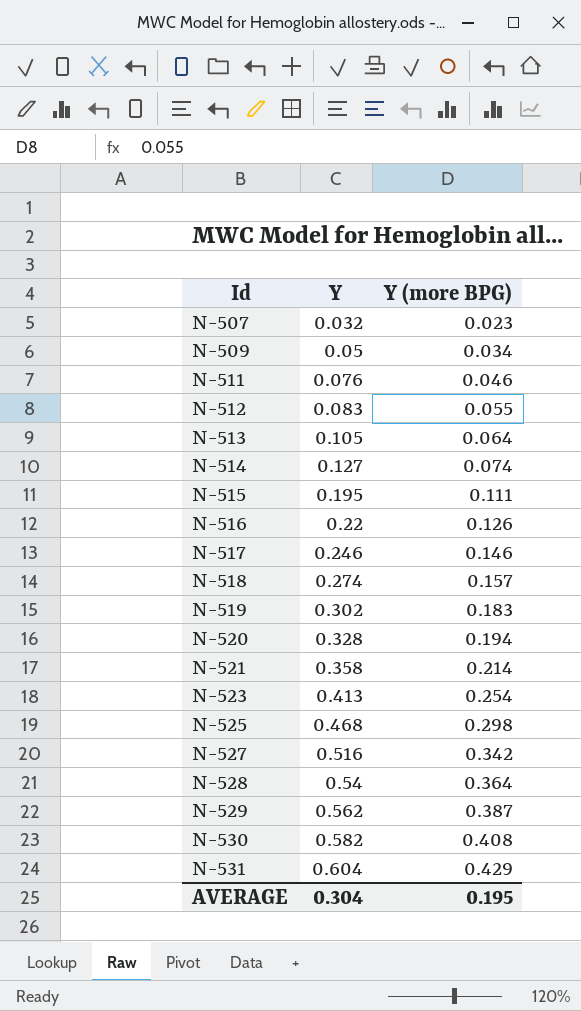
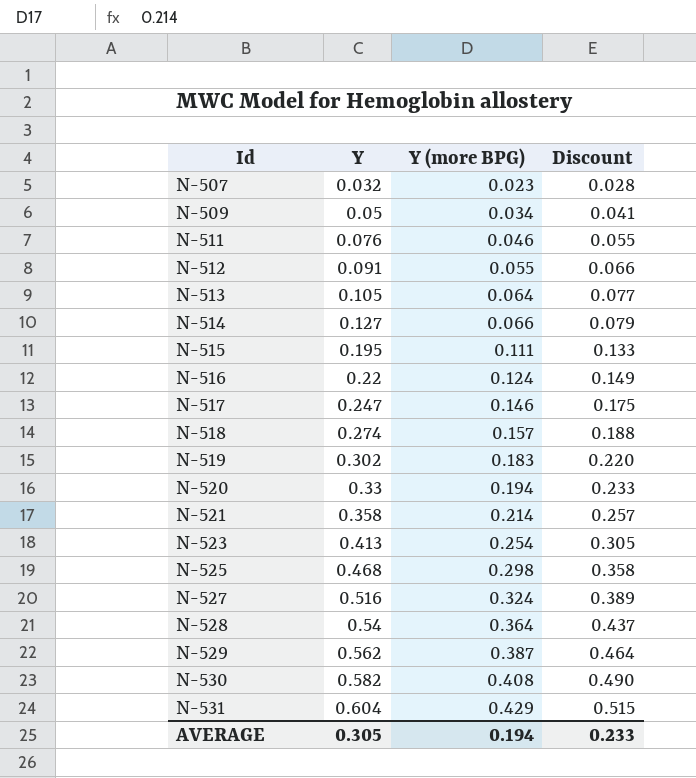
column Discount | formula: none -> [Y (more BPG)] * 1.2
N-512 | Y: 0.083 -> 0.091
N-514 | Y (more BPG): 0.074 -> 0.066
N-516 | Y (more BPG): 0.126 -> 0.124
N-517 | Y: 0.246 -> 0.247
N-520 | Y: 0.328 -> 0.33
N-527 | Y (more BPG): 0.342 -> 0.324
AVERAGE | Y: 0.304 -> 0.305
AVERAGE | Y (more BPG): 0.195 -> 0.194

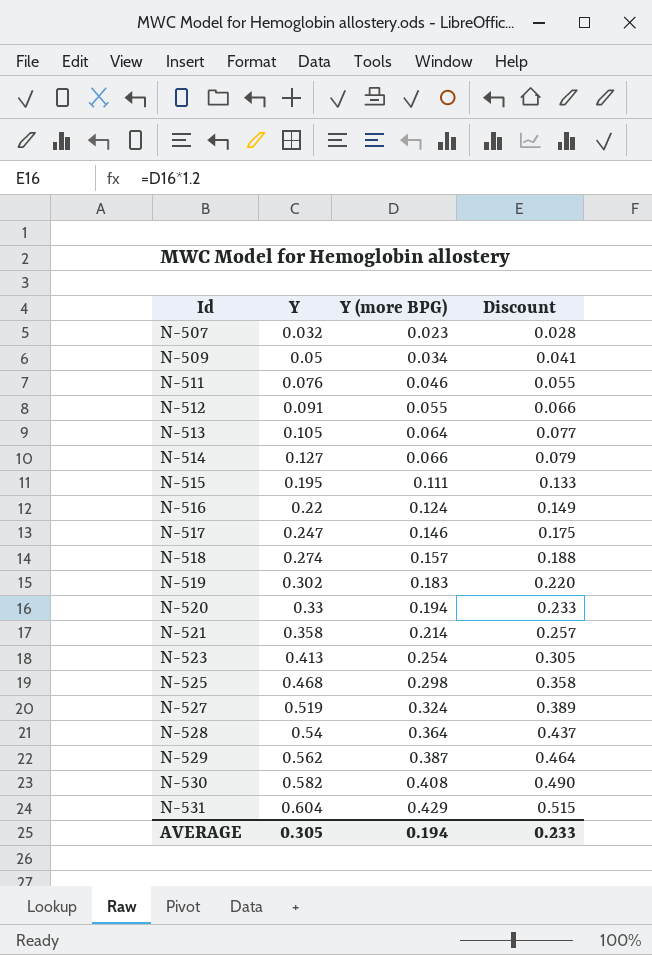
N-527 | Y: 0.516 -> 0.519

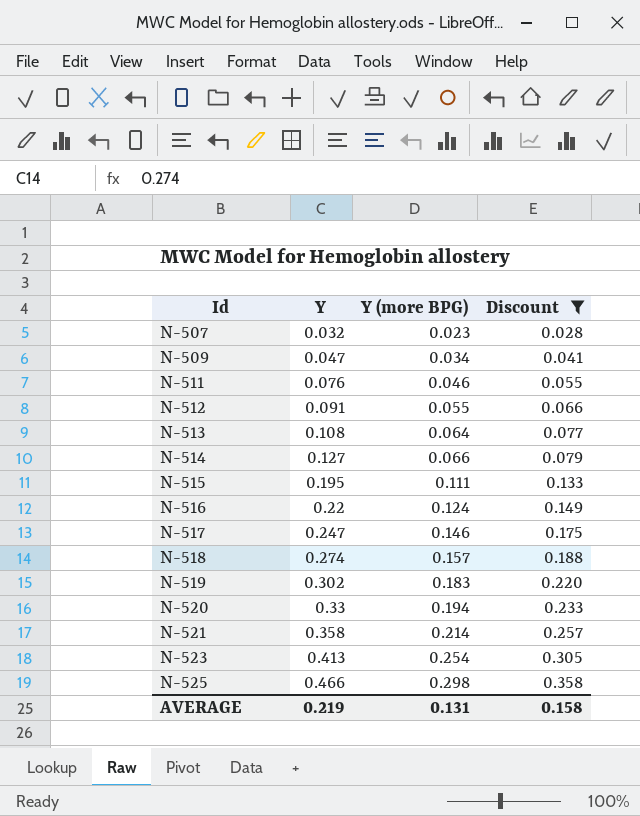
filter: none -> Discount <= 0.358
N-509 | Y: 0.05 -> 0.047
N-513 | Y: 0.105 -> 0.108
N-525 | Y: 0.468 -> 0.466
AVERAGE | Y: 0.305 -> 0.219
AVERAGE | Y (more BPG): 0.194 -> 0.131
AVERAGE | Discount: 0.233 -> 0.158

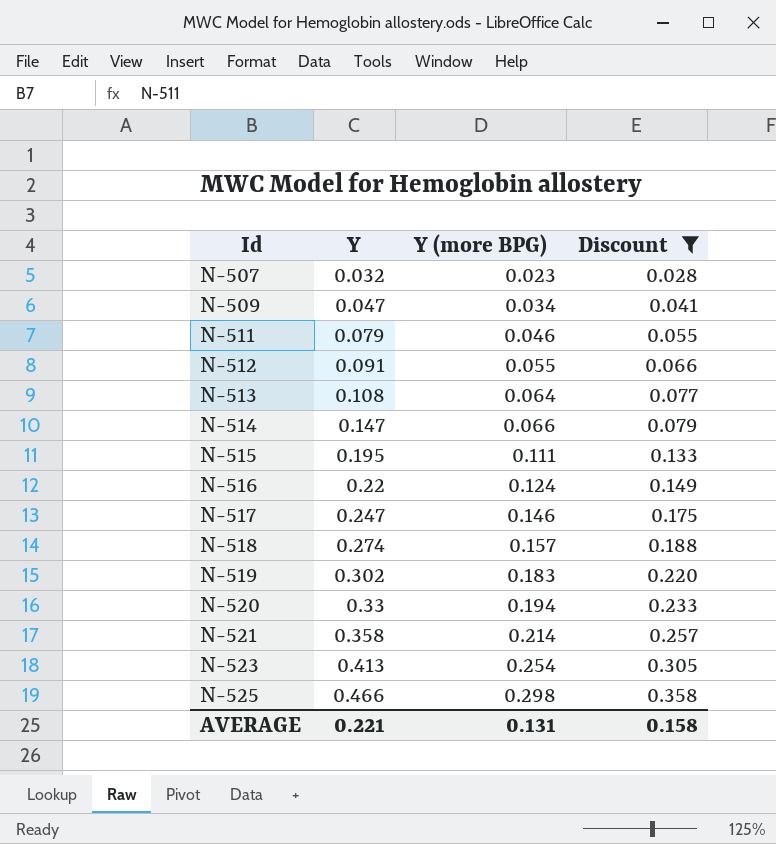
N-511 | Y: 0.076 -> 0.079
N-514 | Y: 0.127 -> 0.147
AVERAGE | Y: 0.219 -> 0.221

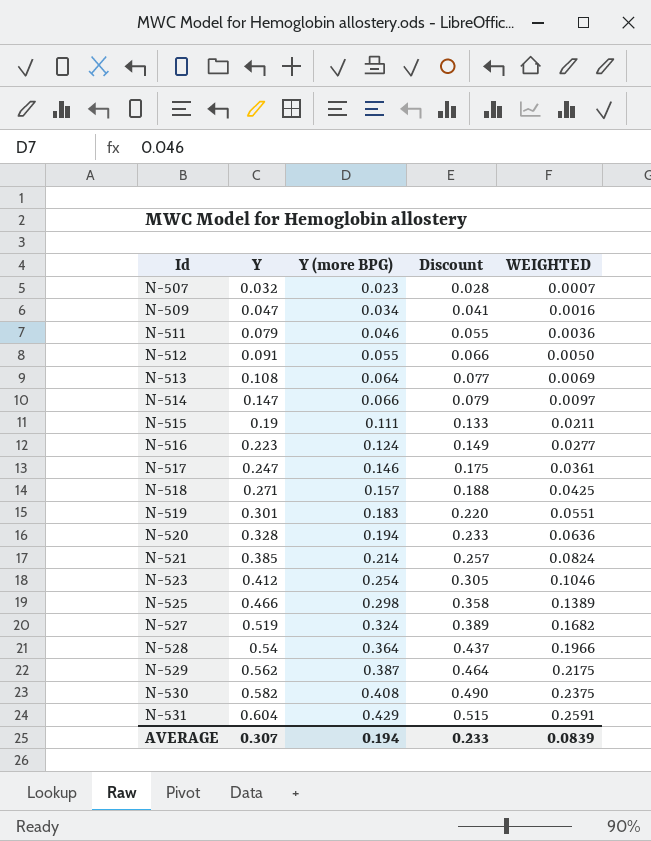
filter: Discount <= 0.358 -> none
column WEIGHTED | formula: none -> [Y] * [Y (more BPG)]
N-515 | Y: 0.195 -> 0.19
N-516 | Y: 0.22 -> 0.223
N-518 | Y: 0.274 -> 0.271
N-519 | Y: 0.302 -> 0.301
N-520 | Y: 0.33 -> 0.328
N-521 | Y: 0.358 -> 0.385
N-523 | Y: 0.413 -> 0.412
AVERAGE | Y: 0.221 -> 0.307
AVERAGE | Y (more BPG): 0.131 -> 0.194
AVERAGE | Discount: 0.158 -> 0.233

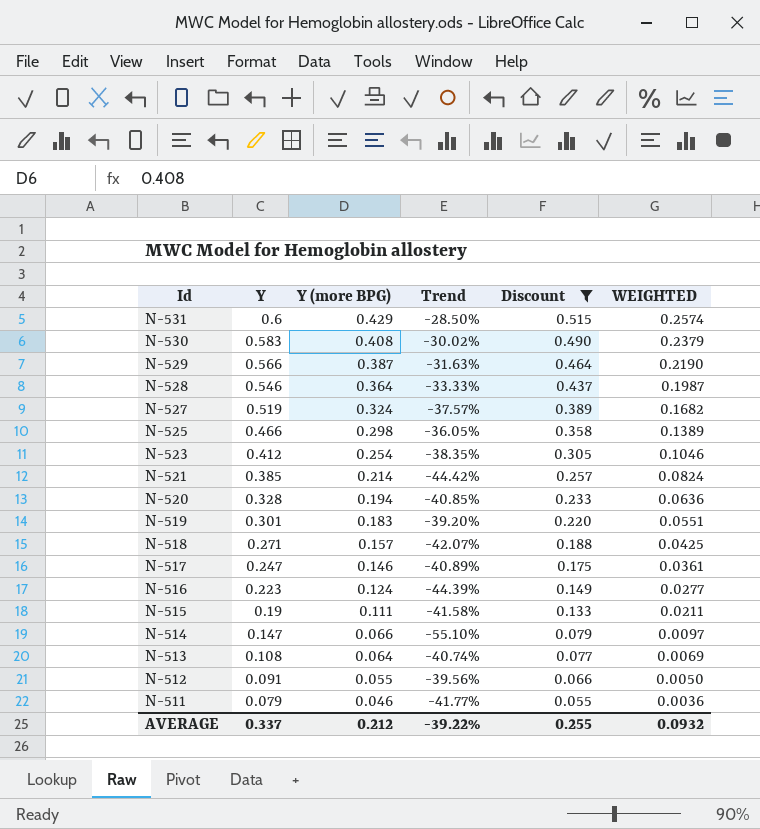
filter: none -> Discount >= 0.055
row order: Id ascending -> Id descending
column Trend | formula: none -> ([Y (more BPG)] - [Y]) / [Y]
N-531 | Y: 0.604 -> 0.6
N-531 | WEIGHTED: 0.2591 -> 0.2574
N-530 | Y: 0.582 -> 0.583
N-530 | WEIGHTED: 0.2375 -> 0.2379
N-529 | Y: 0.562 -> 0.566
N-529 | WEIGHTED: 0.2175 -> 0.2190
N-528 | Y: 0.54 -> 0.546
N-528 | WEIGHTED: 0.1966 -> 0.1987
AVERAGE | Y: 0.307 -> 0.337
AVERAGE | Y (more BPG): 0.194 -> 0.212
AVERAGE | Discount: 0.233 -> 0.255
AVERAGE | WEIGHTED: 0.0839 -> 0.0932

